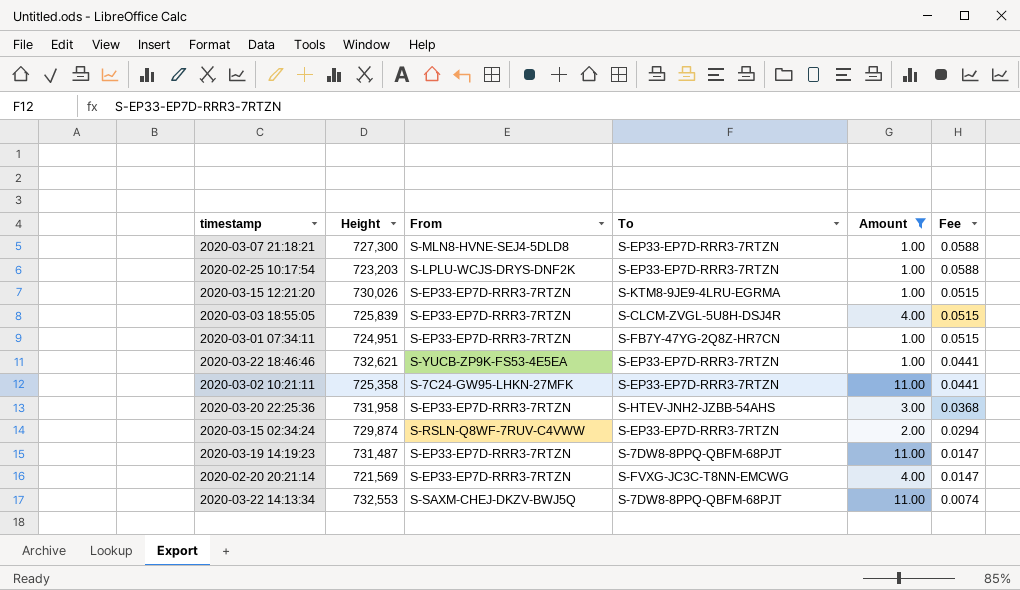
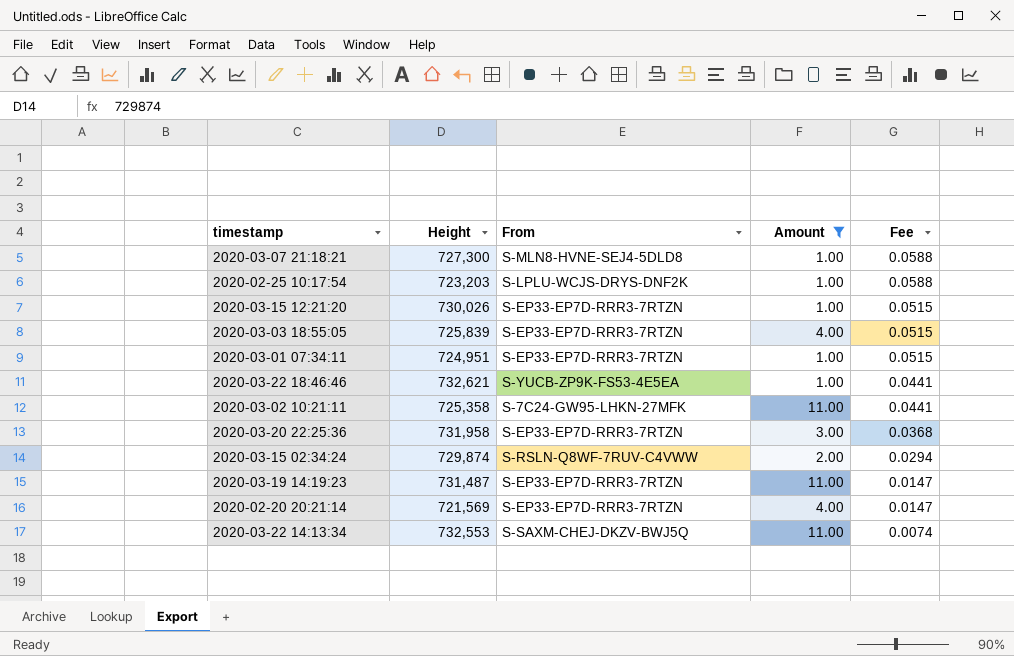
column To | position: 4 -> none

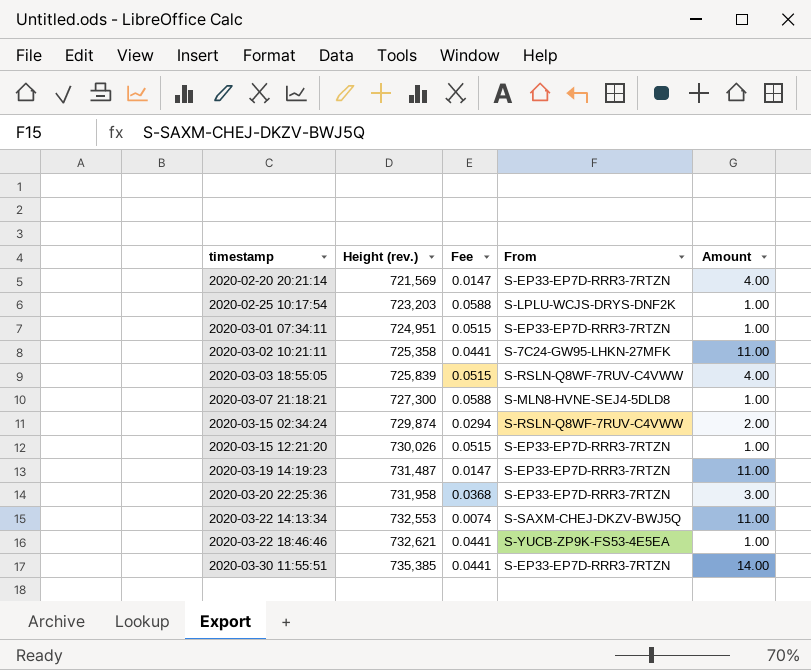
filter: Amount != 14.00 -> none
row order: Fee descending -> timestamp ascending
column name: Height -> Height (rev.)
column Fee | position: 5 -> 3
2020-03-03 18:55:05 | From: S-EP33-EP7D-RRR3-7RTZN -> S-RSLN-Q8WF-7RUV-C4VWW

